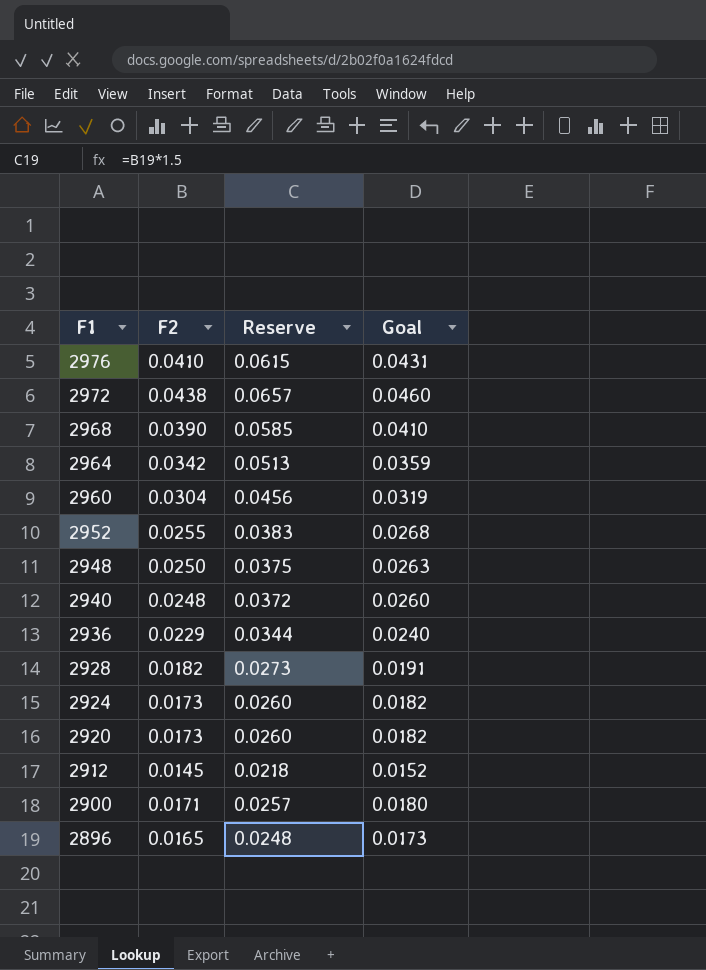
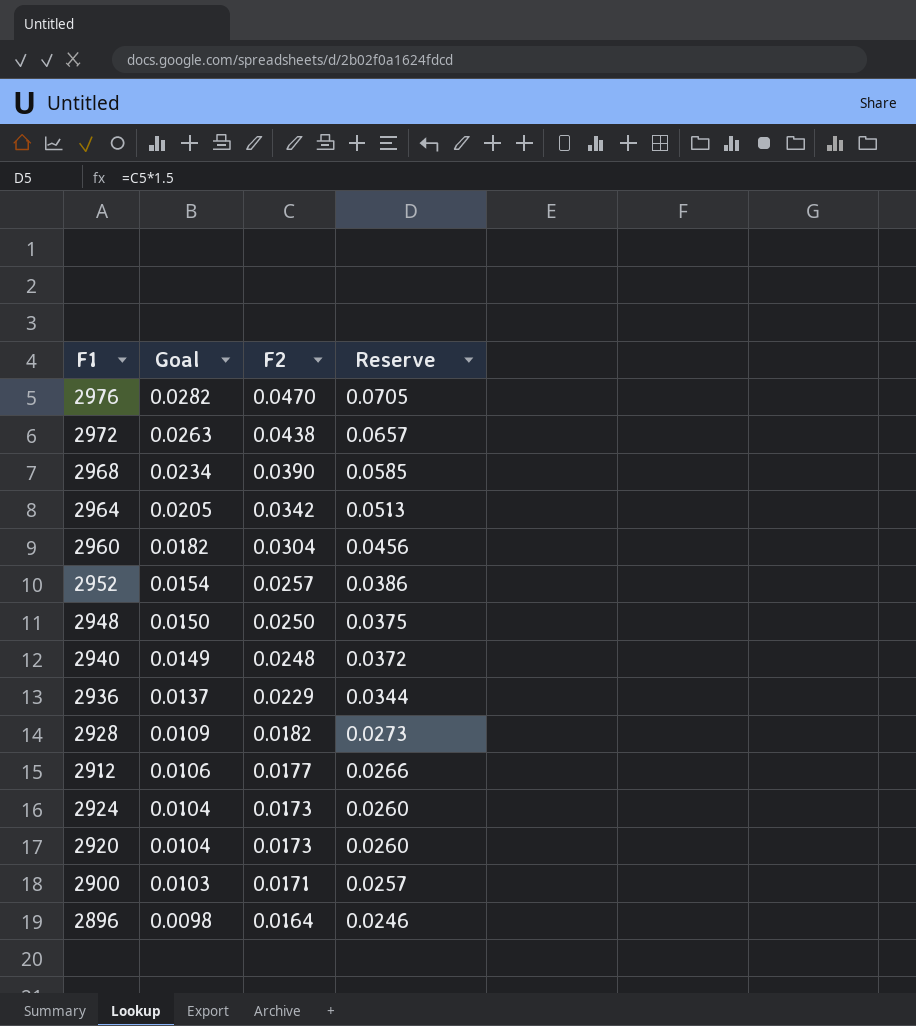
row order: F1 descending -> Goal descending
column Goal | formula: [F2] * 1.05 -> [F2] * 0.6
column Goal | position: 4 -> 2
2976 | F2: 0.0410 -> 0.0470
2976 | Reserve: 0.0615 -> 0.0705
2952 | F2: 0.0255 -> 0.0257
2952 | Reserve: 0.0383 -> 0.0386
2912 | F2: 0.0145 -> 0.0177
2912 | Reserve: 0.0218 -> 0.0266
2896 | F2: 0.0165 -> 0.0164
2896 | Reserve: 0.0248 -> 0.0246

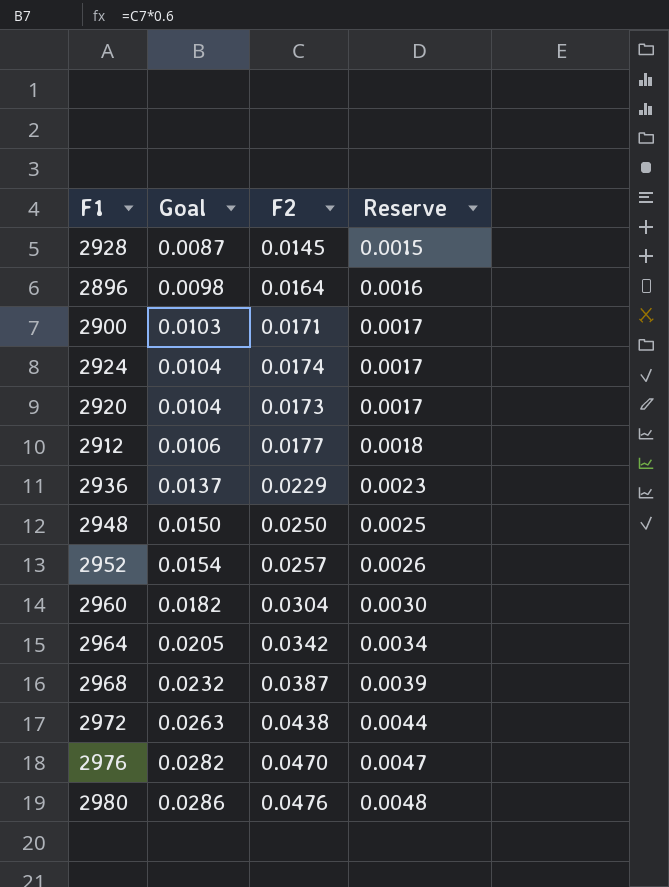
row order: Goal descending -> Goal ascending
column Reserve | formula: [F2] * 1.5 -> [F2] * 0.1
row 2940: 0.0149 | 0.0248 | 0.0372 -> none
2928 | Goal: 0.0109 -> 0.0087
2928 | F2: 0.0182 -> 0.0145
2924 | F2: 0.0173 -> 0.0174
2968 | Goal: 0.0234 -> 0.0232
2968 | F2: 0.0390 -> 0.0387
row 2980: none -> 0.0286 | 0.0476 | 0.0048

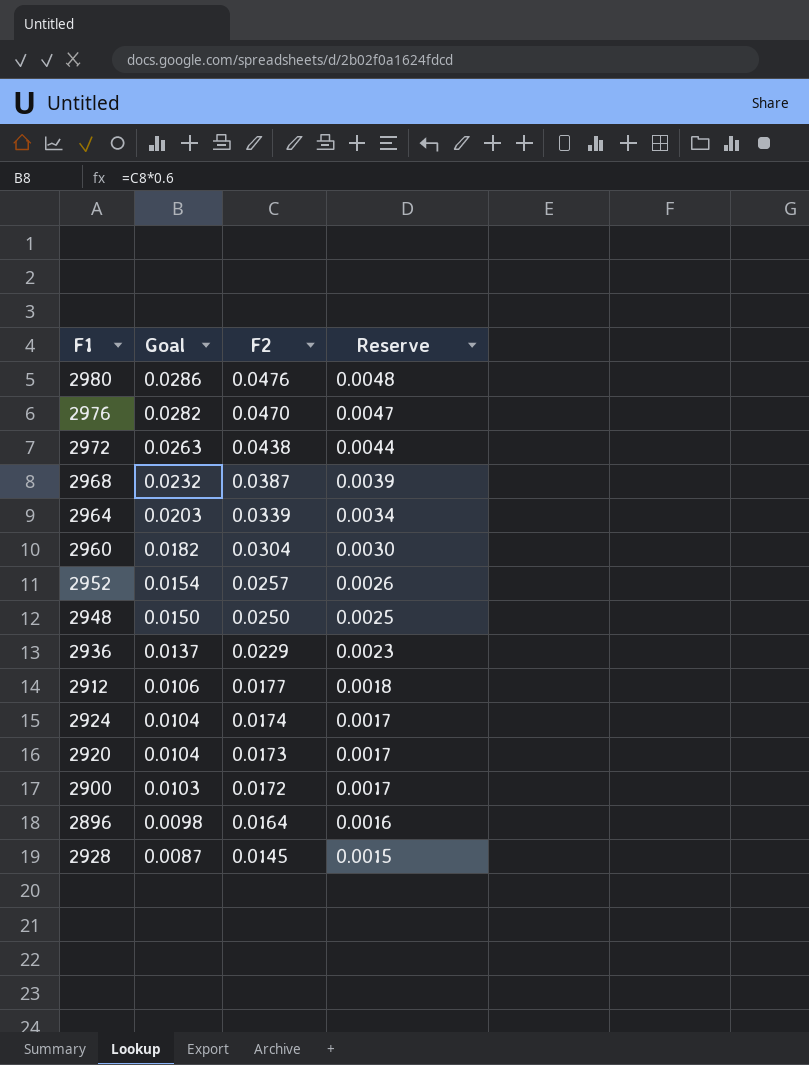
row order: Goal ascending -> Goal descending
2964 | Goal: 0.0205 -> 0.0203
2964 | F2: 0.0342 -> 0.0339
2900 | F2: 0.0171 -> 0.0172

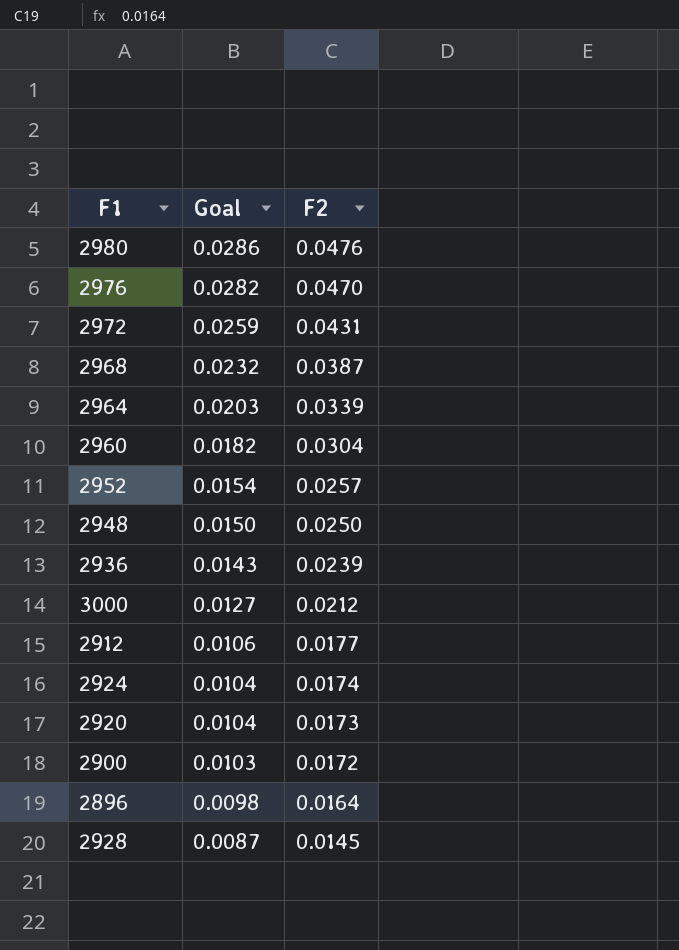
column Reserve | formula: [F2] * 0.1 -> none
2972 | Goal: 0.0263 -> 0.0259
2972 | F2: 0.0438 -> 0.0431
2936 | Goal: 0.0137 -> 0.0143
2936 | F2: 0.0229 -> 0.0239
row 3000: none -> 0.0127 | 0.0212

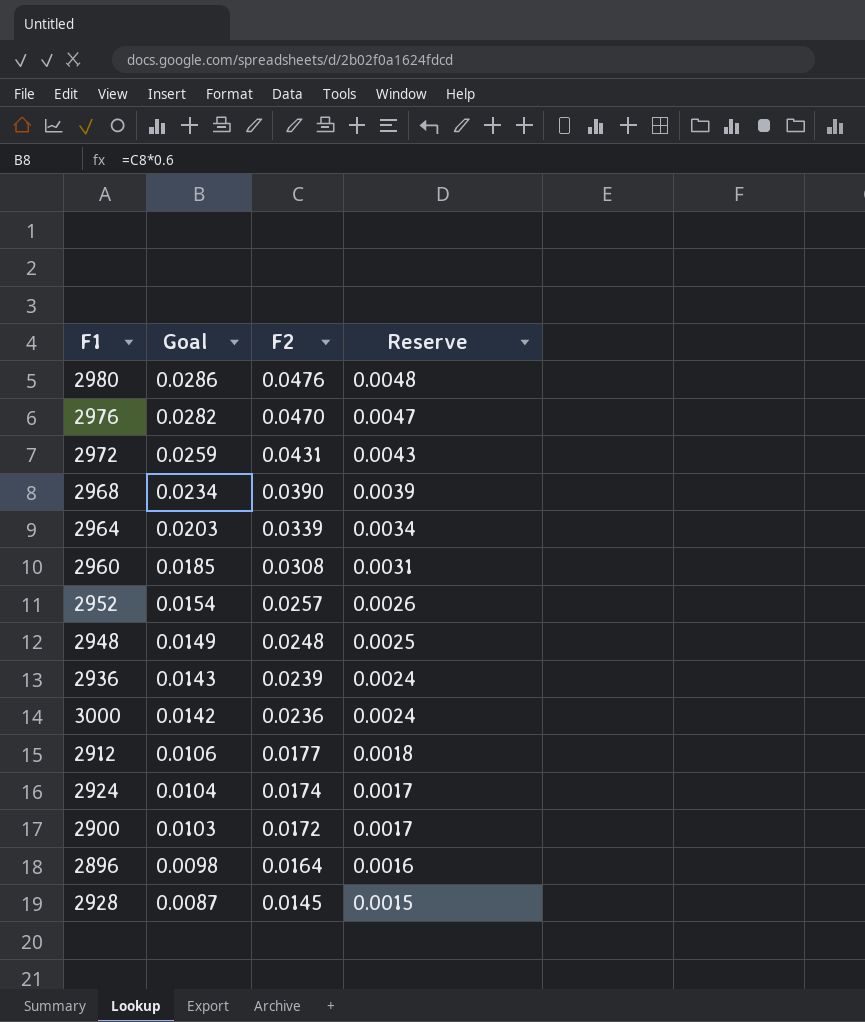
column Reserve | formula: none -> [F2] * 0.1
row 2920: 0.0104 | 0.0173 -> none
2968 | Goal: 0.0232 -> 0.0234
2968 | F2: 0.0387 -> 0.0390
2960 | Goal: 0.0182 -> 0.0185
2960 | F2: 0.0304 -> 0.0308
2948 | Goal: 0.0150 -> 0.0149
2948 | F2: 0.0250 -> 0.0248
3000 | Goal: 0.0127 -> 0.0142
3000 | F2: 0.0212 -> 0.0236

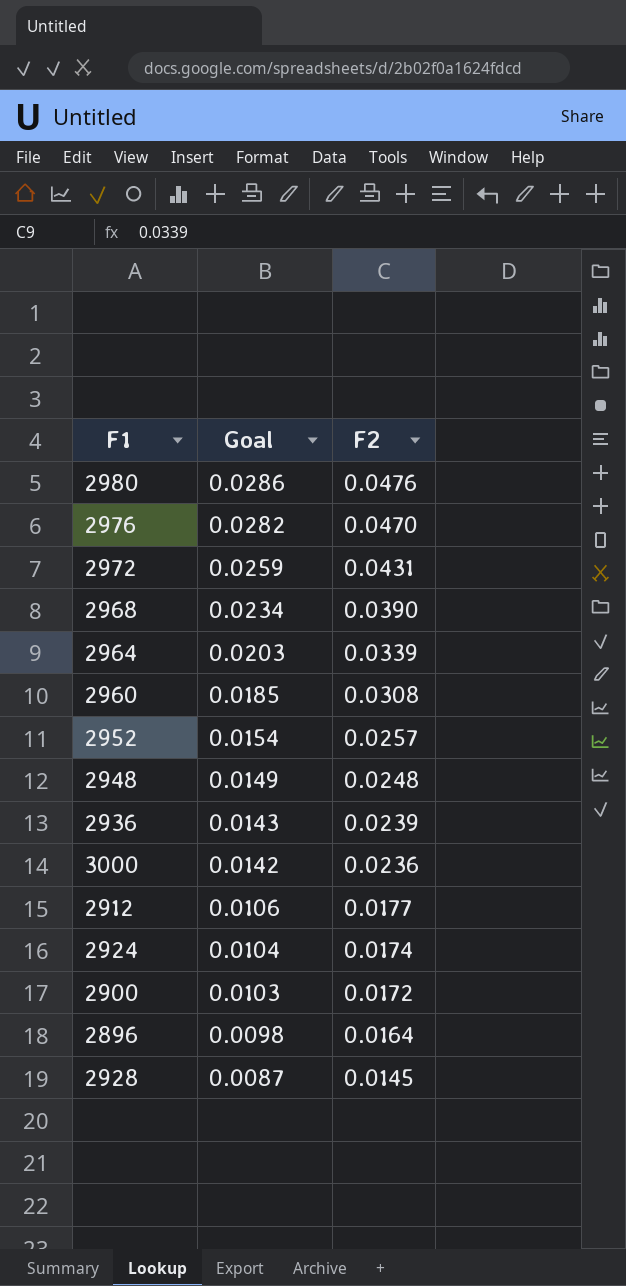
column Reserve | formula: [F2] * 0.1 -> none

